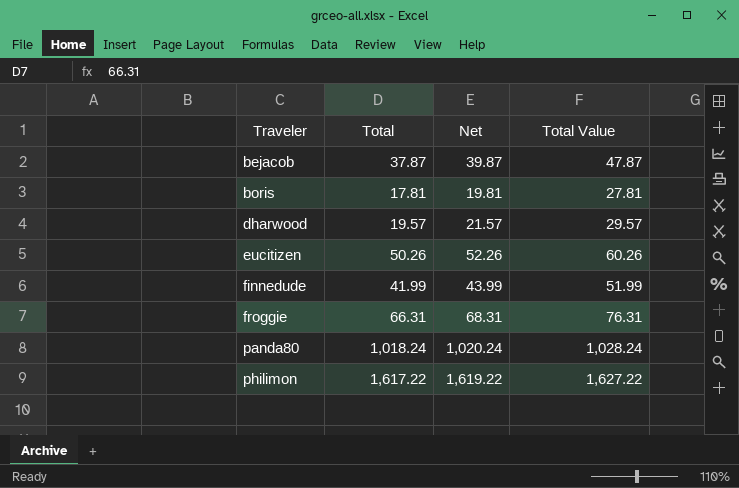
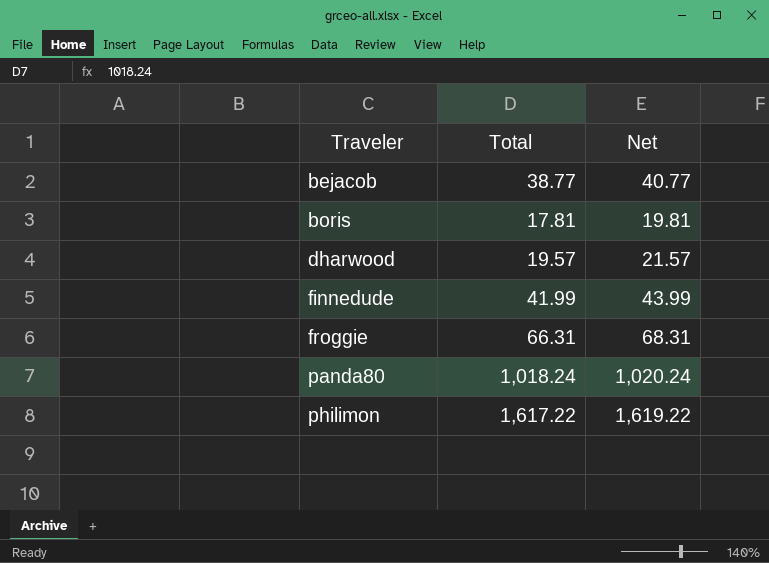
column Total Value | formula: [Total] + 10 -> none
row eucitizen: 50.26 | 52.26 | 60.26 -> none
bejacob | Total: 37.87 -> 38.77
bejacob | Net: 39.87 -> 40.77

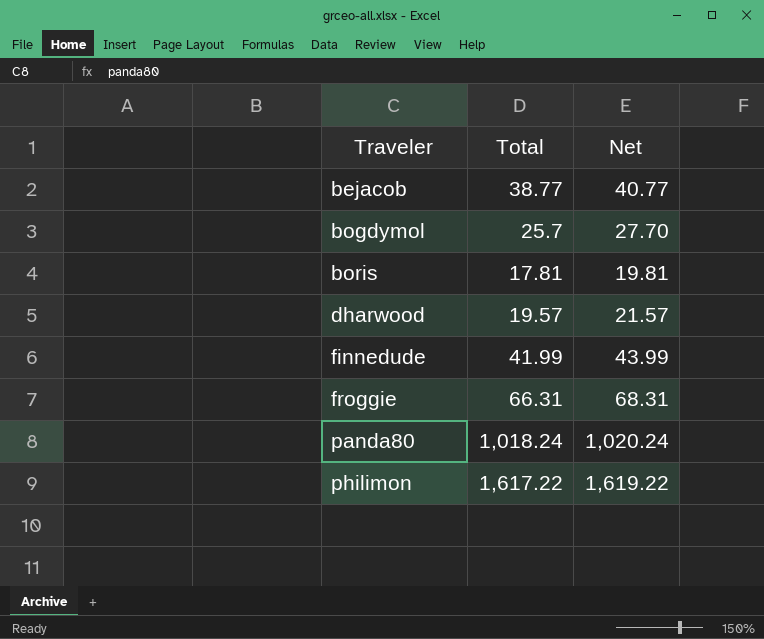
row bogdymol: none -> 25.7 | 27.70

